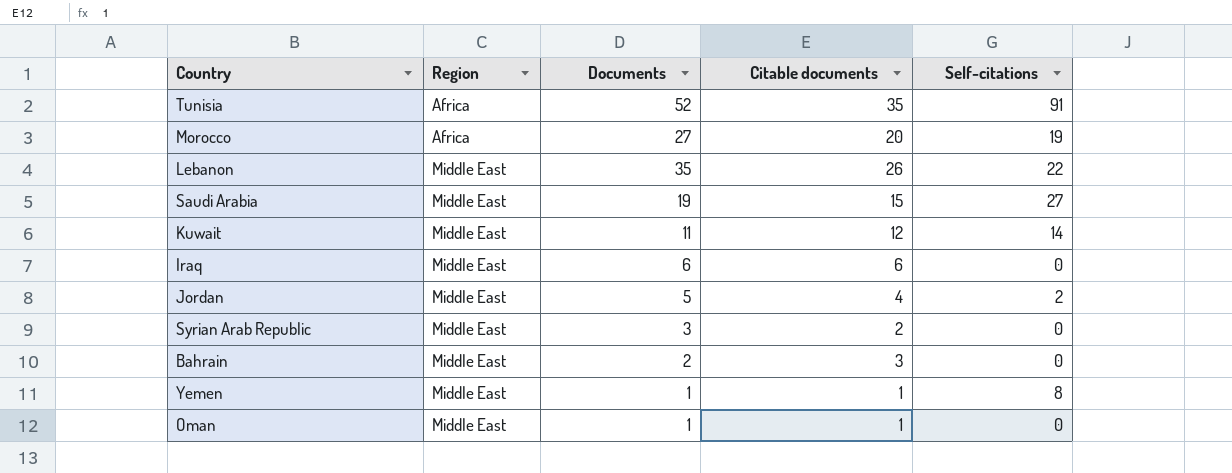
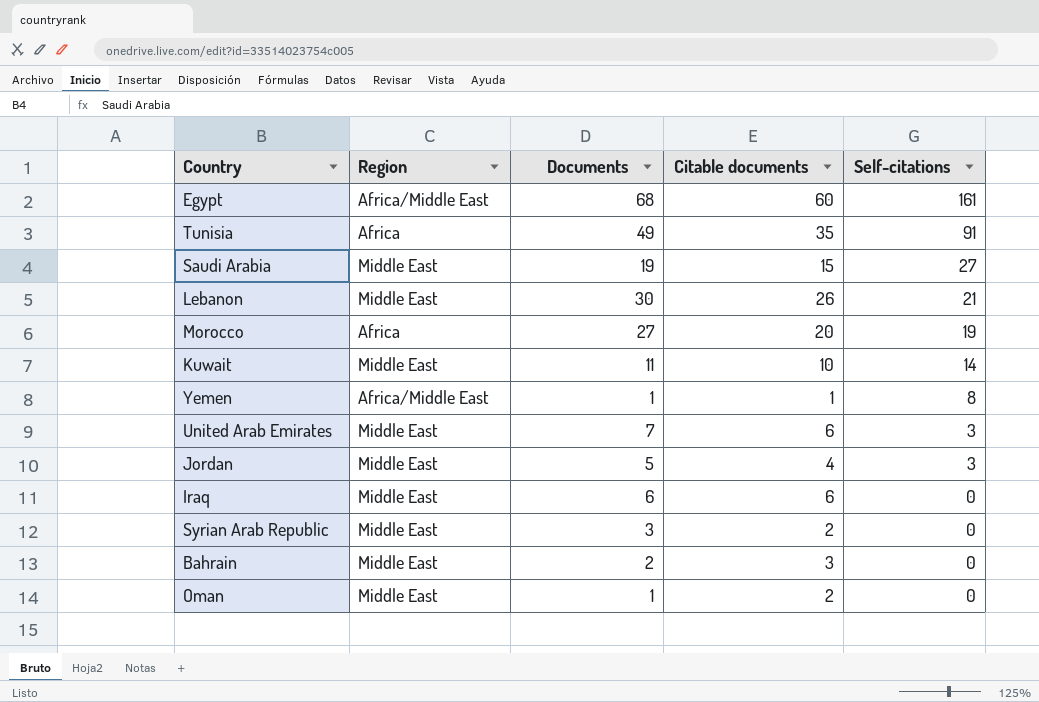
row order: Region ascending -> Self-citations descending
row Egypt: none -> Africa/Middle East | 68 | 60 | 161
Tunisia | Documents: 52 -> 49
Lebanon | Documents: 35 -> 30
Lebanon | Self-citations: 22 -> 21
Kuwait | Citable documents: 12 -> 10
Yemen | Region: Middle East -> Africa/Middle East
row United Arab Emirates: none -> Middle East | 7 | 6 | 3
Jordan | Self-citations: 2 -> 3
Oman | Citable documents: 1 -> 2

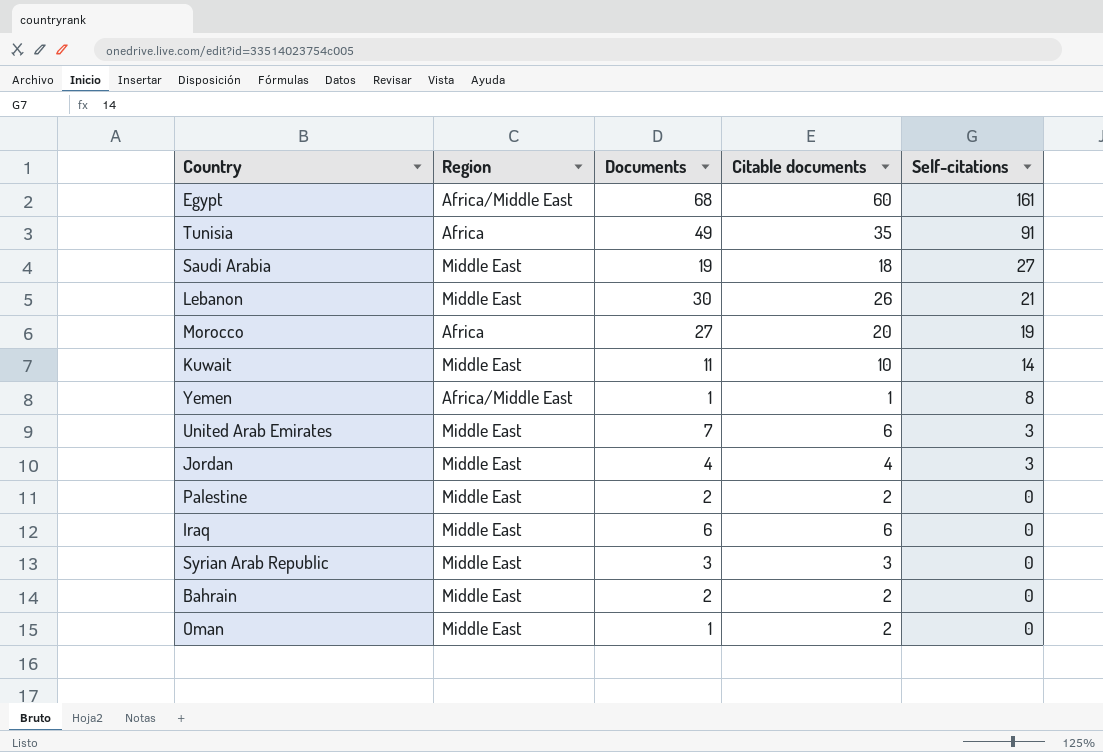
Saudi Arabia | Citable documents: 15 -> 18
Jordan | Documents: 5 -> 4
row Palestine: none -> Middle East | 2 | 2 | 0
Syrian Arab Republic | Citable documents: 2 -> 3
Bahrain | Citable documents: 3 -> 2

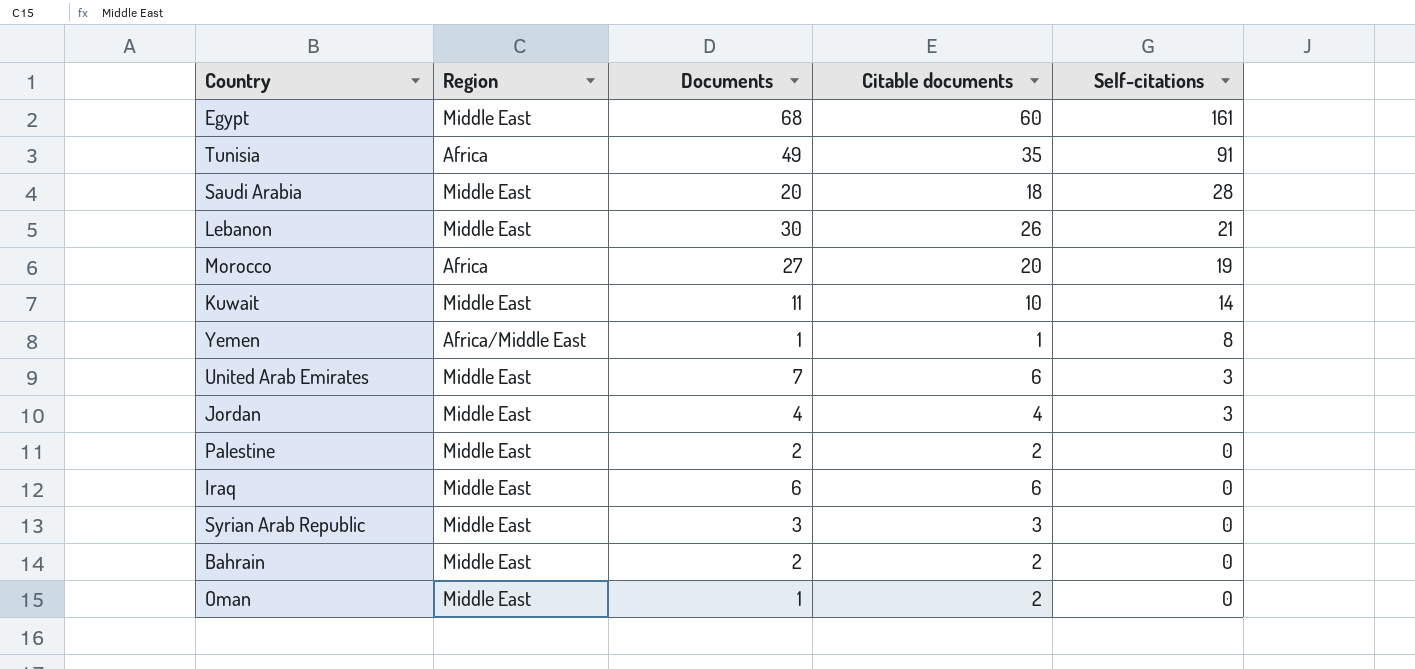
Egypt | Region: Africa/Middle East -> Middle East
Saudi Arabia | Documents: 19 -> 20
Saudi Arabia | Self-citations: 27 -> 28

